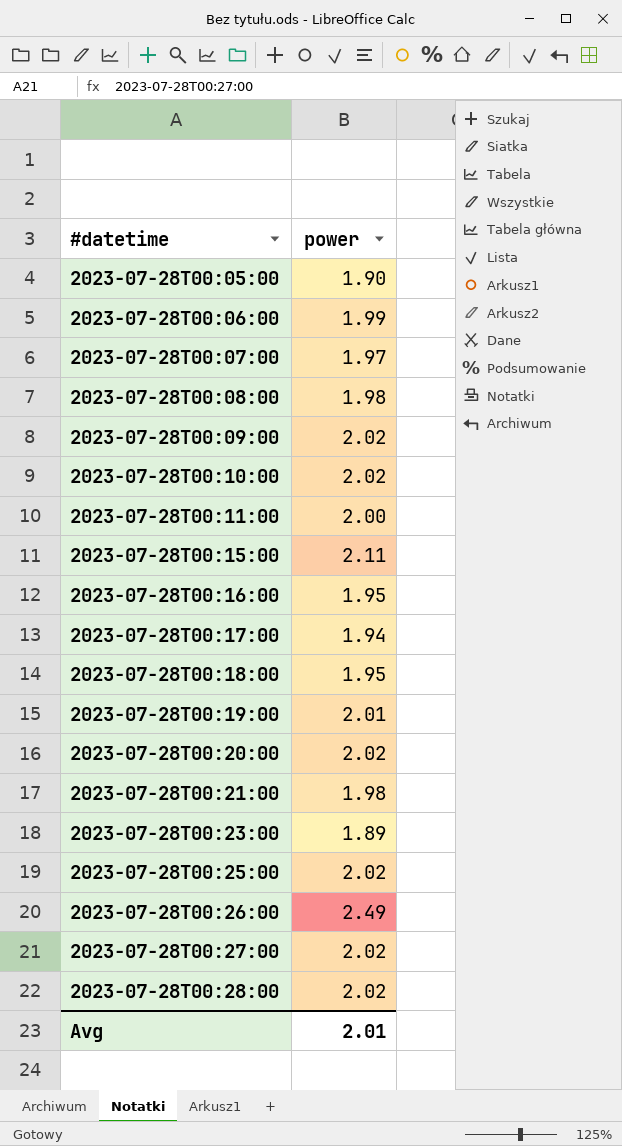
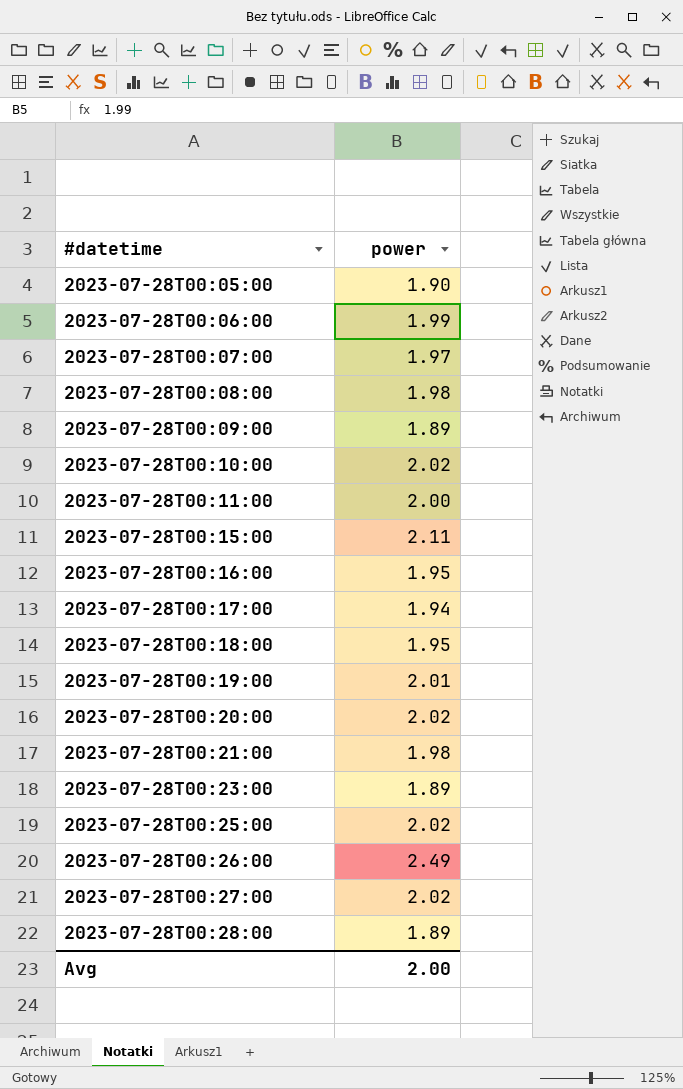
2023-07-28T00:09:00 | power: 2.02 -> 1.89
2023-07-28T00:28:00 | power: 2.02 -> 1.89
Avg | power: 2.01 -> 2.00

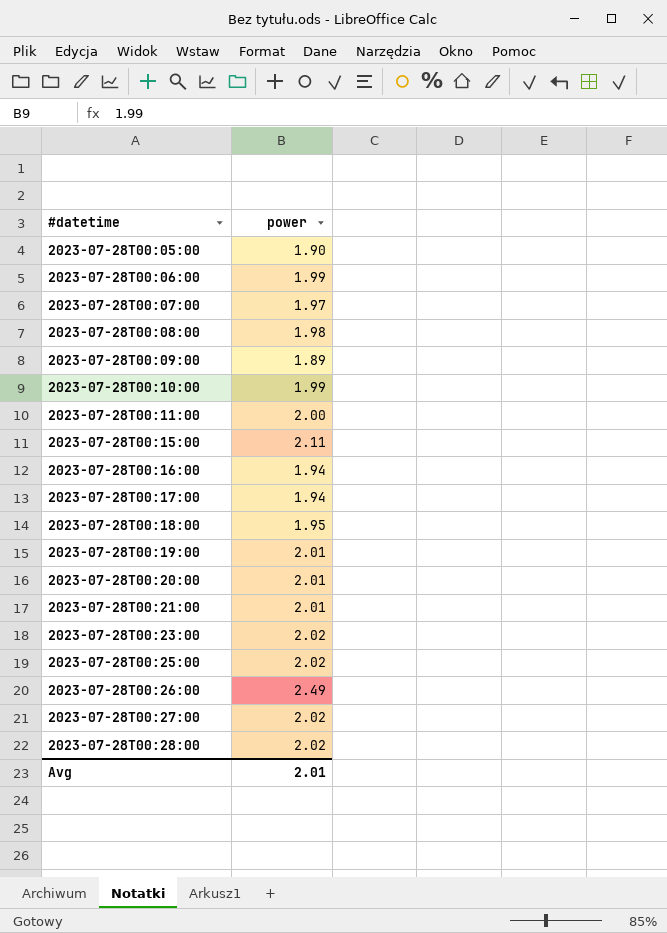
2023-07-28T00:10:00 | power: 2.02 -> 1.99
2023-07-28T00:16:00 | power: 1.95 -> 1.94
2023-07-28T00:20:00 | power: 2.02 -> 2.01
2023-07-28T00:21:00 | power: 1.98 -> 2.01
2023-07-28T00:23:00 | power: 1.89 -> 2.02
2023-07-28T00:28:00 | power: 1.89 -> 2.02
Avg | power: 2.00 -> 2.01

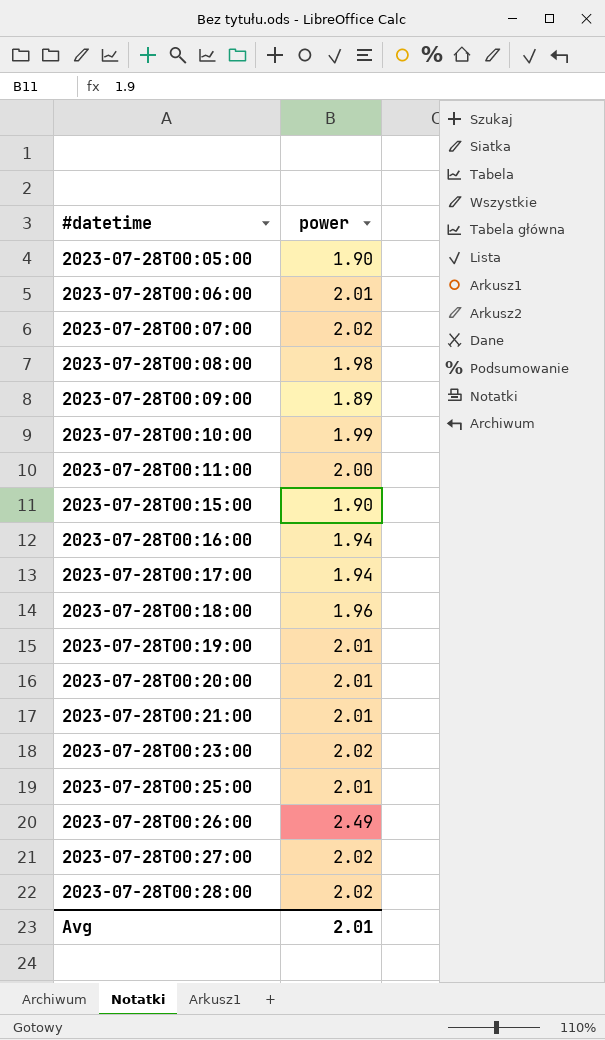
2023-07-28T00:06:00 | power: 1.99 -> 2.01
2023-07-28T00:07:00 | power: 1.97 -> 2.02
2023-07-28T00:15:00 | power: 2.11 -> 1.90
2023-07-28T00:18:00 | power: 1.95 -> 1.96
2023-07-28T00:25:00 | power: 2.02 -> 2.01

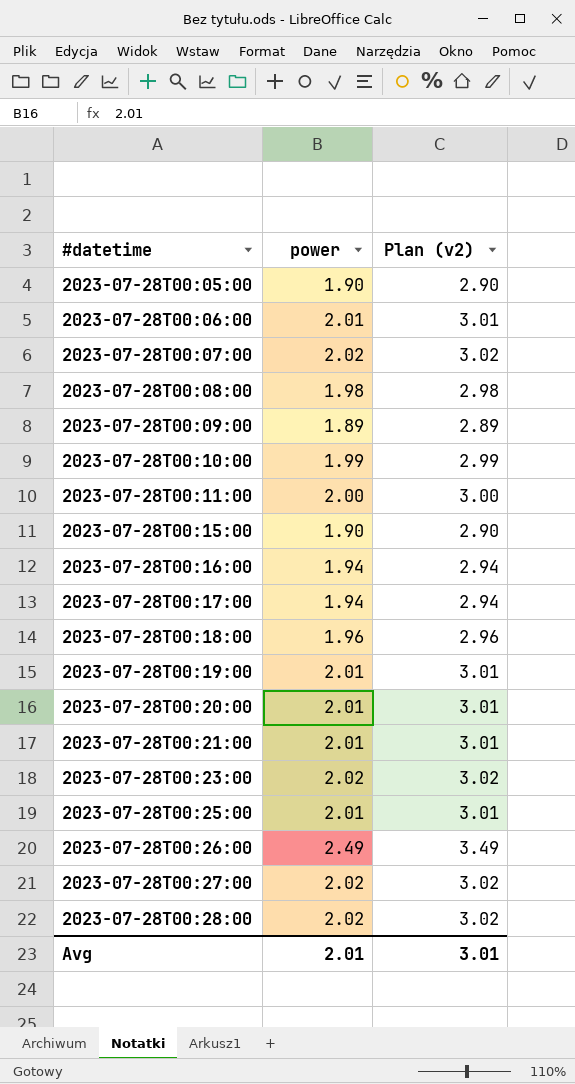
column Plan (v2) | formula: none -> [power] + 1

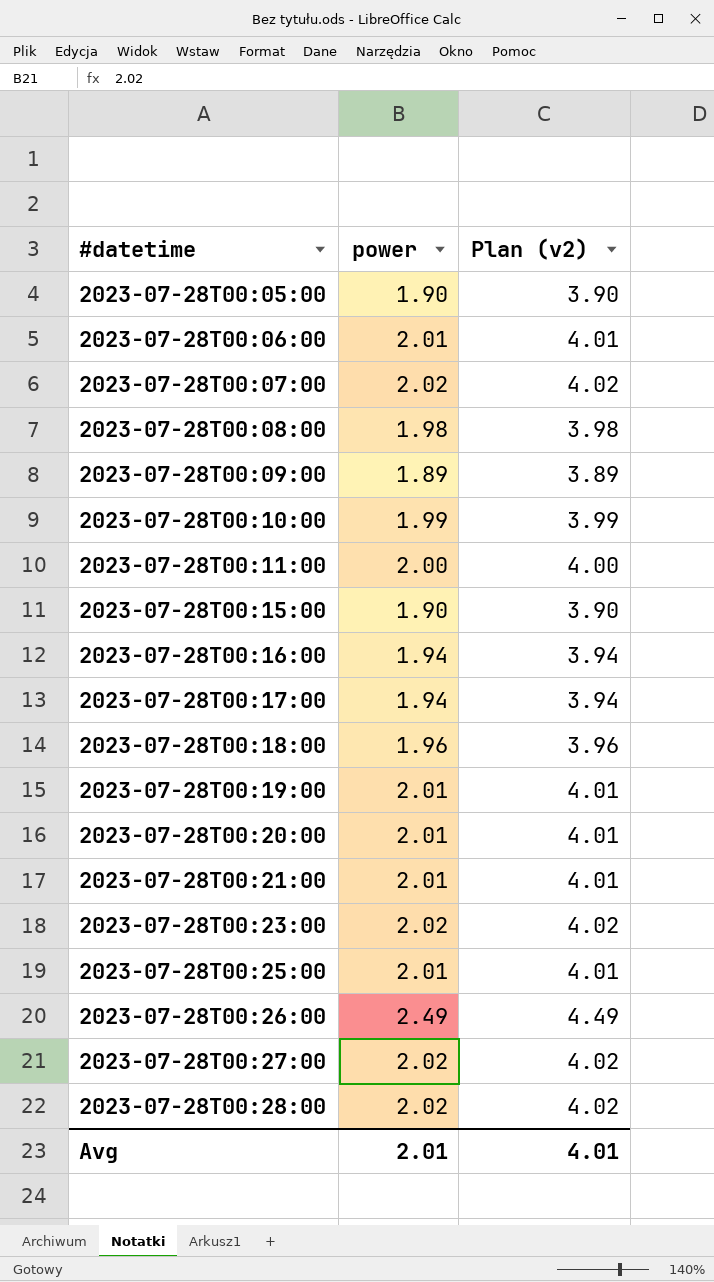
column Plan (v2) | formula: [power] + 1 -> [power] + 2
Avg | Plan (v2): 3.01 -> 4.01

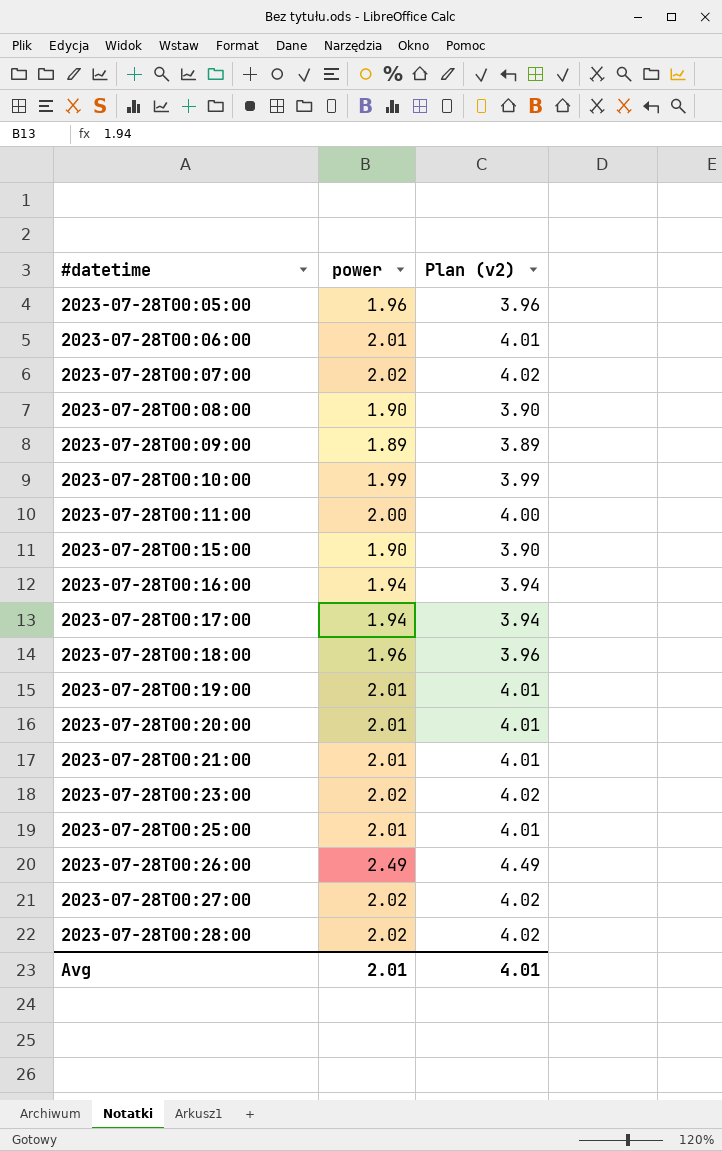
2023-07-28T00:05:00 | power: 1.90 -> 1.96
2023-07-28T00:05:00 | Plan (v2): 3.90 -> 3.96
2023-07-28T00:08:00 | power: 1.98 -> 1.90
2023-07-28T00:08:00 | Plan (v2): 3.98 -> 3.90

